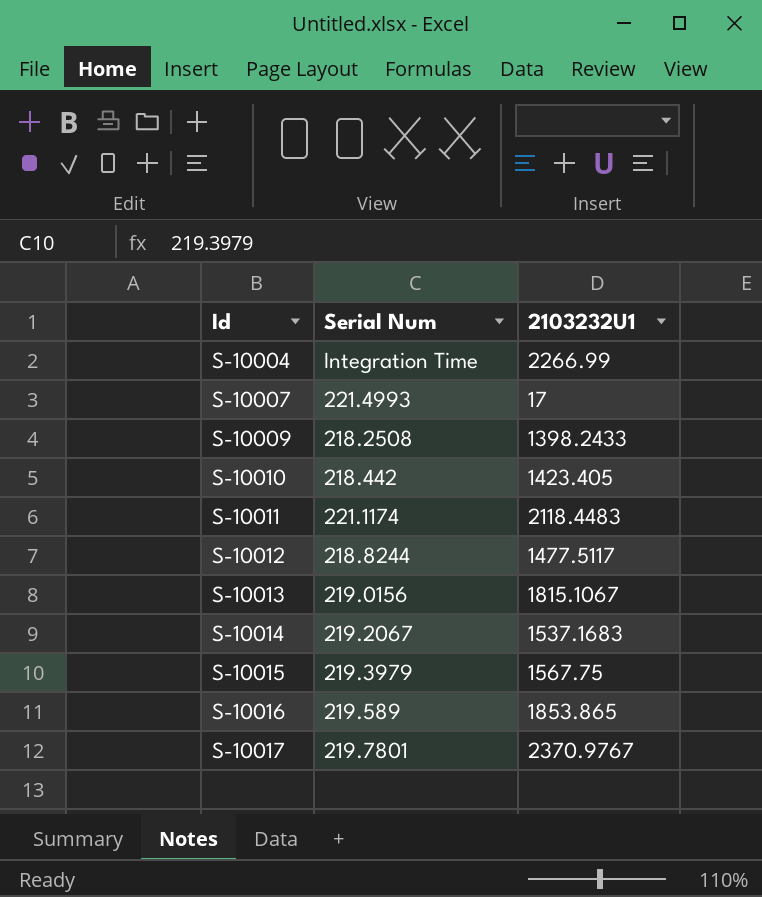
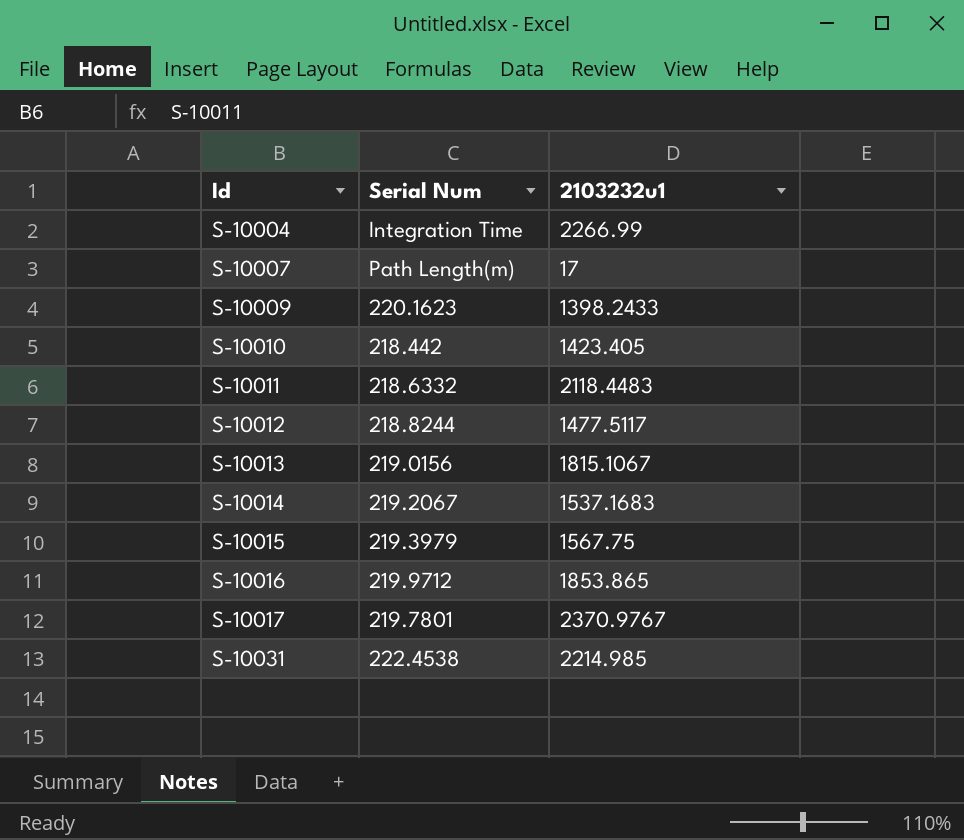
column name: 2103232U1 -> 2103232u1
S-10007 | Serial Num: 221.4993 -> Path Length(m)
S-10009 | Serial Num: 218.2508 -> 220.1623
S-10011 | Serial Num: 221.1174 -> 218.6332
S-10016 | Serial Num: 219.589 -> 219.9712
row S-10031: none -> 222.4538 | 2214.985

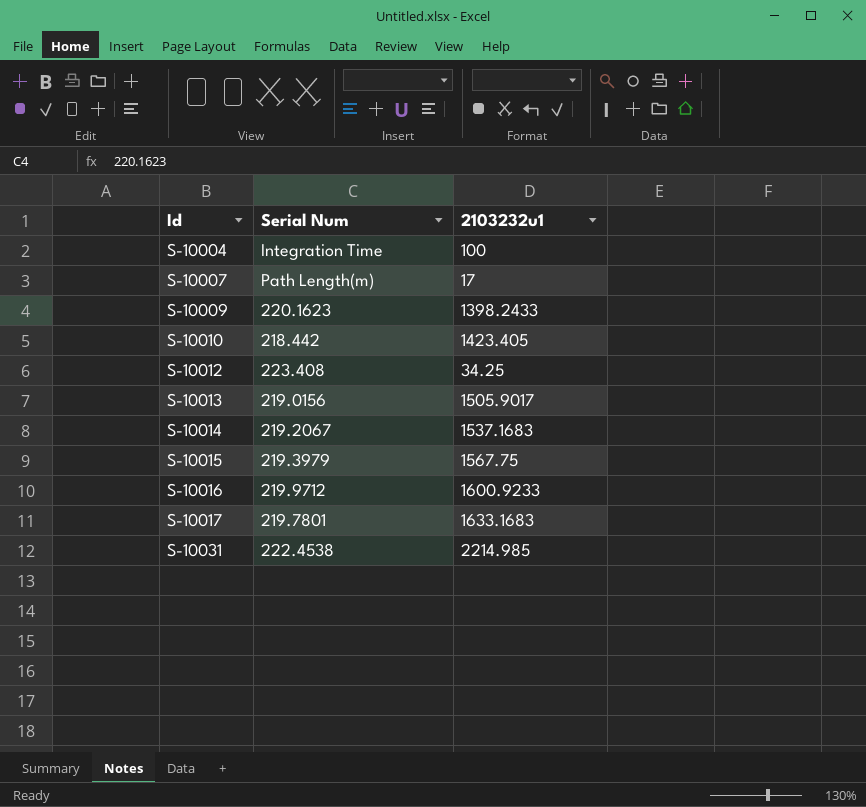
row S-10011: 218.6332 | 2118.4483 -> none
S-10004 | 2103232u1: 2266.99 -> 100
S-10012 | Serial Num: 218.8244 -> 223.408
S-10012 | 2103232u1: 1477.5117 -> 34.25
S-10013 | 2103232u1: 1815.1067 -> 1505.9017
S-10016 | 2103232u1: 1853.865 -> 1600.9233
S-10017 | 2103232u1: 2370.9767 -> 1633.1683

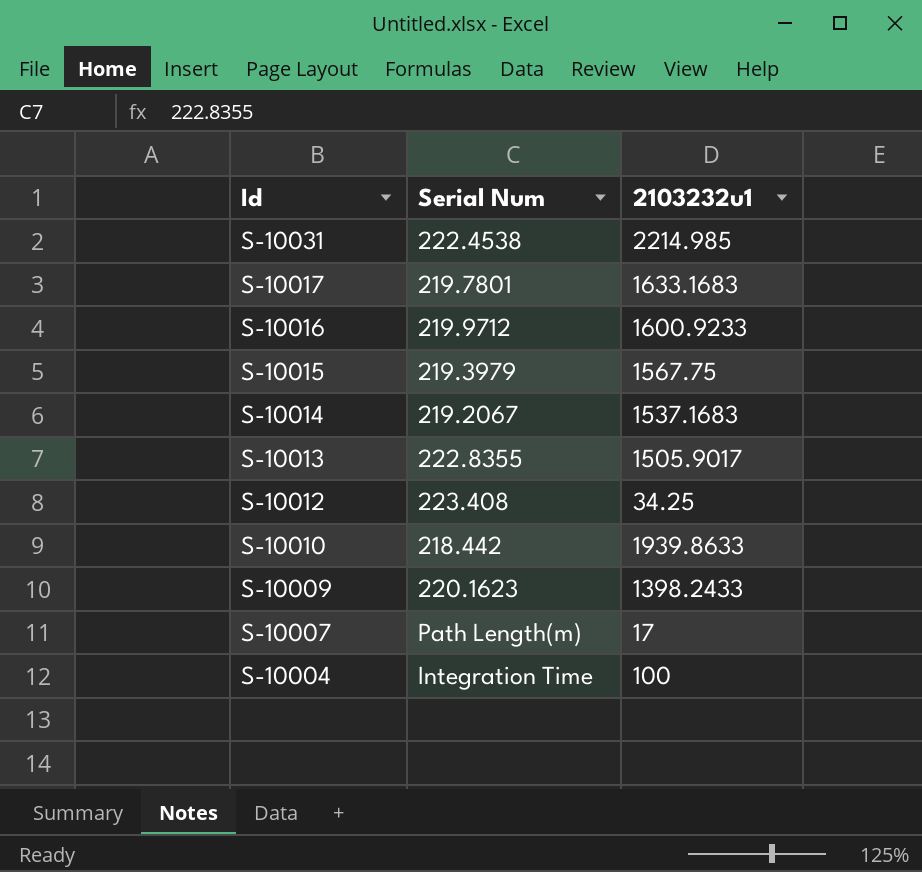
row order: Id ascending -> Id descending
S-10013 | Serial Num: 219.0156 -> 222.8355
S-10010 | 2103232u1: 1423.405 -> 1939.8633

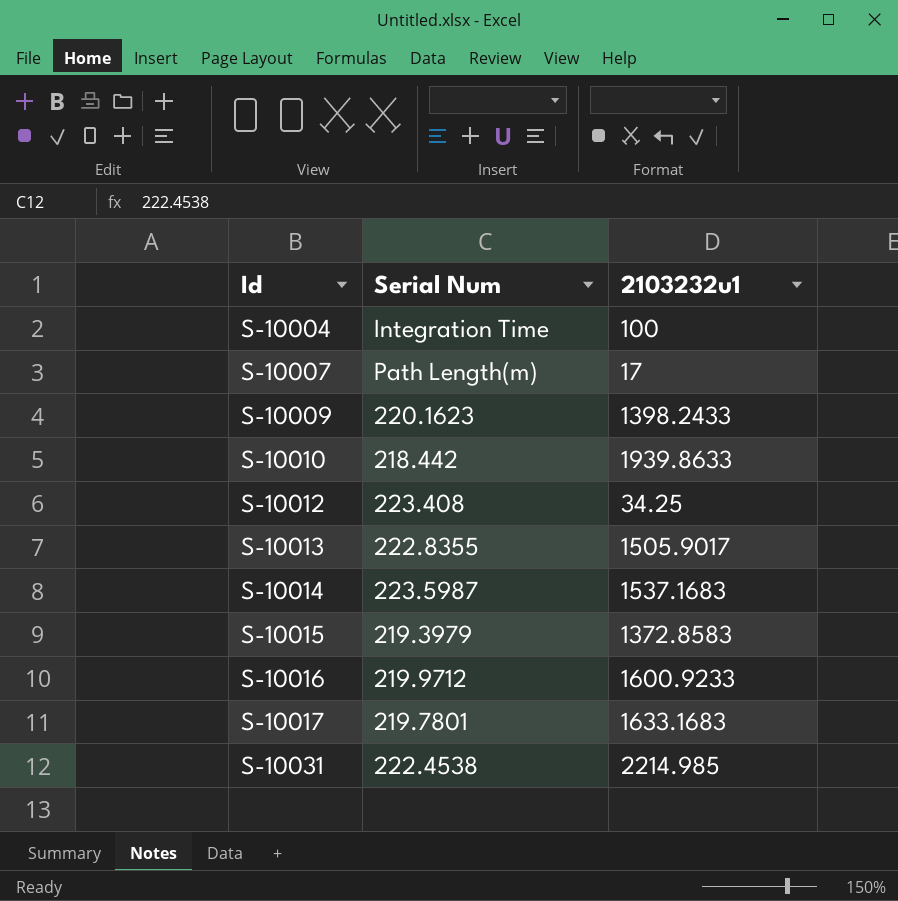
row order: Id descending -> Id ascending
S-10014 | Serial Num: 219.2067 -> 223.5987
S-10015 | 2103232u1: 1567.75 -> 1372.8583

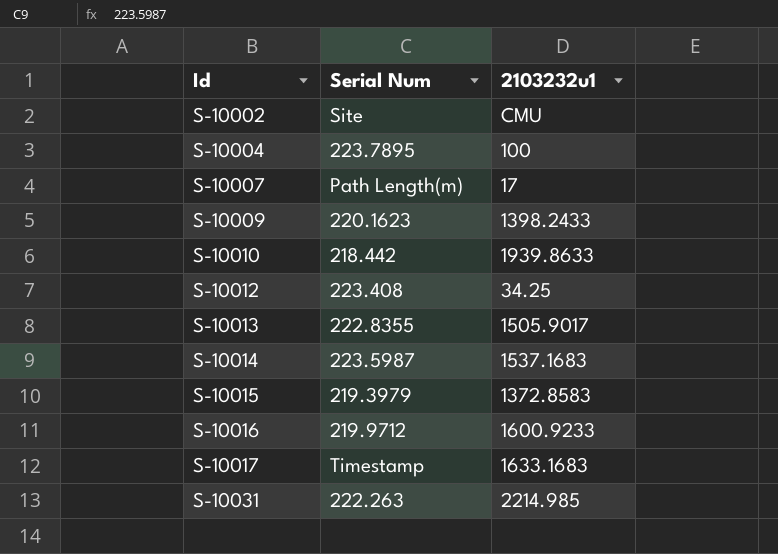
row S-10002: none -> Site | CMU
S-10004 | Serial Num: Integration Time -> 223.7895
S-10017 | Serial Num: 219.7801 -> Timestamp
S-10031 | Serial Num: 222.4538 -> 222.263

